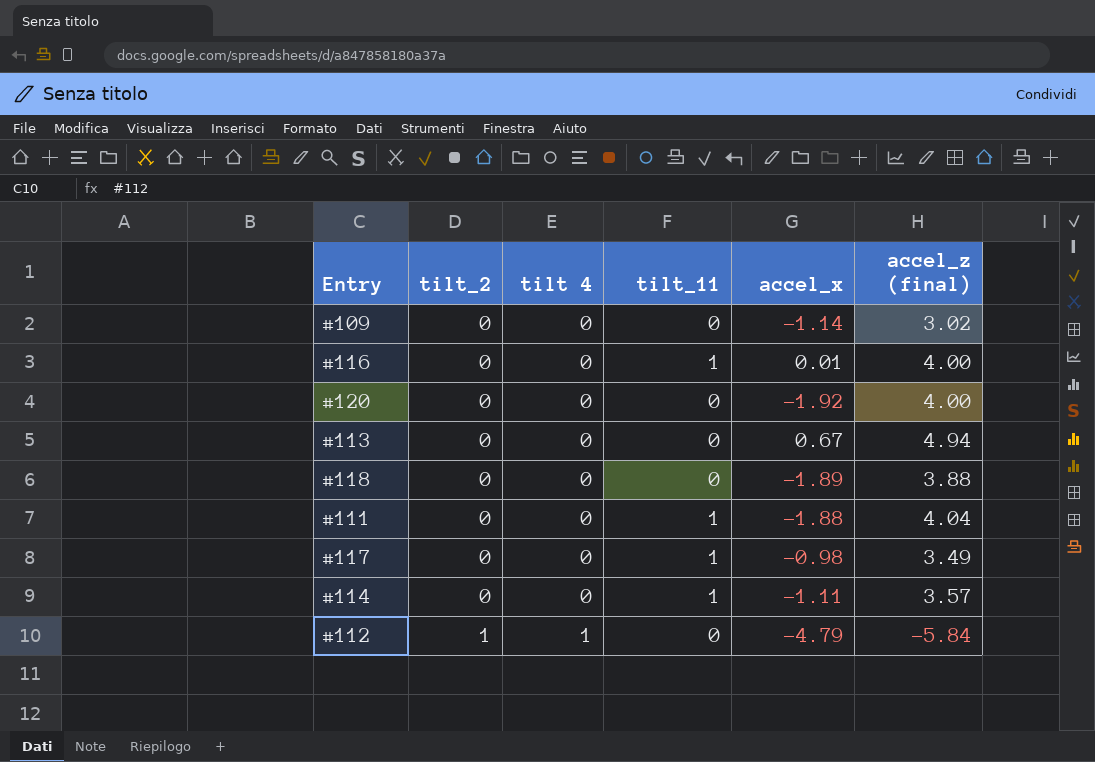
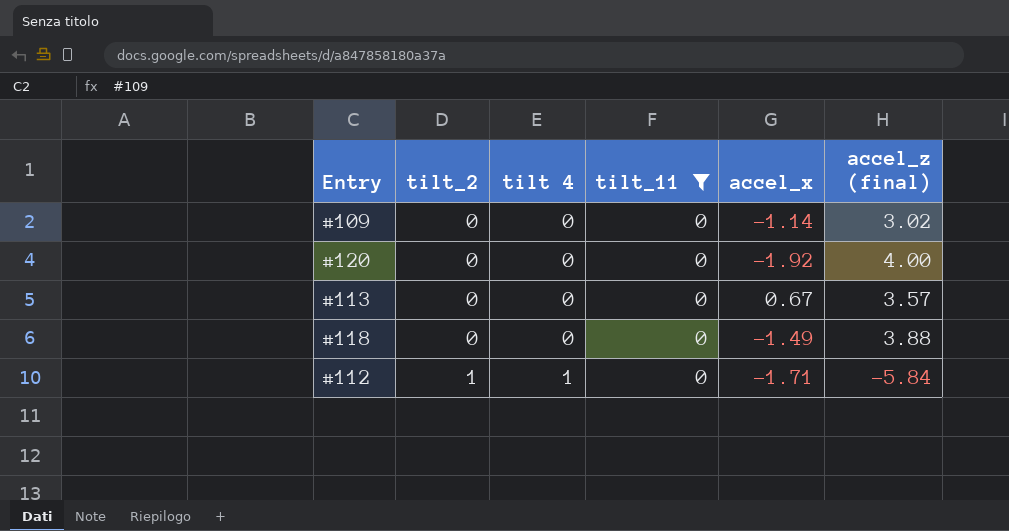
filter: none -> tilt_11 = 0
#113 | accel_z (final): 4.94 -> 3.57
#118 | accel_x: -1.89 -> -1.49
#112 | accel_x: -4.79 -> -1.71

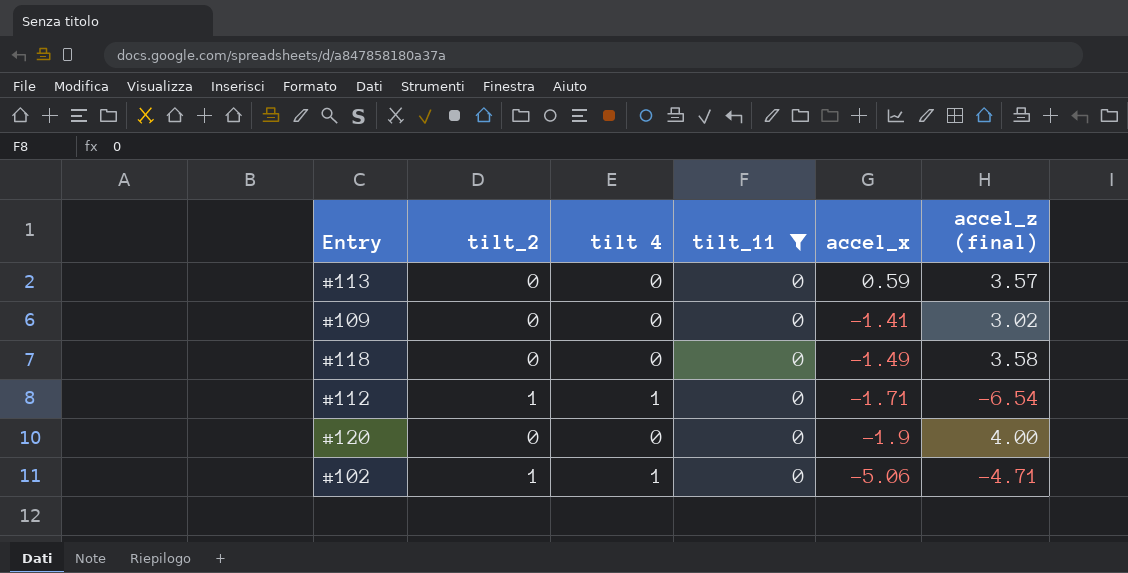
row order: tilt_2 ascending -> accel_x descending
#113 | accel_x: 0.67 -> 0.59
#109 | accel_x: -1.14 -> -1.41
#118 | accel_z (final): 3.88 -> 3.58
#112 | accel_z (final): -5.84 -> -6.54
#120 | accel_x: -1.92 -> -1.9
row #102: none -> 1 | 1 | 0 | -5.06 | -4.71

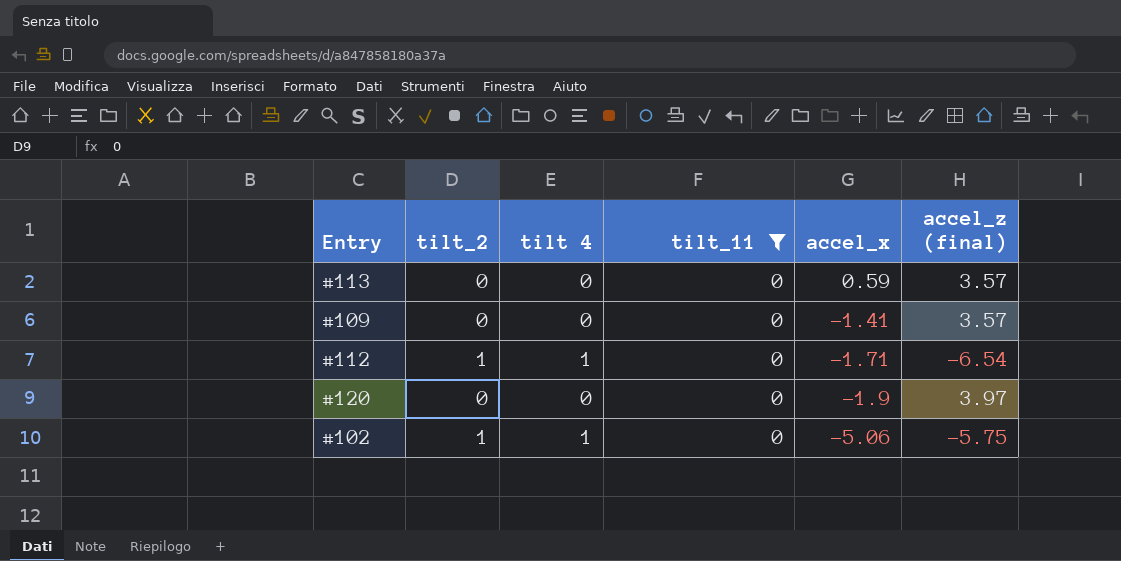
row #118: 0 | 0 | 0 | -1.49 | 3.58 -> none
#109 | accel_z (final): 3.02 -> 3.57
#120 | accel_z (final): 4.00 -> 3.97
#102 | accel_z (final): -4.71 -> -5.75

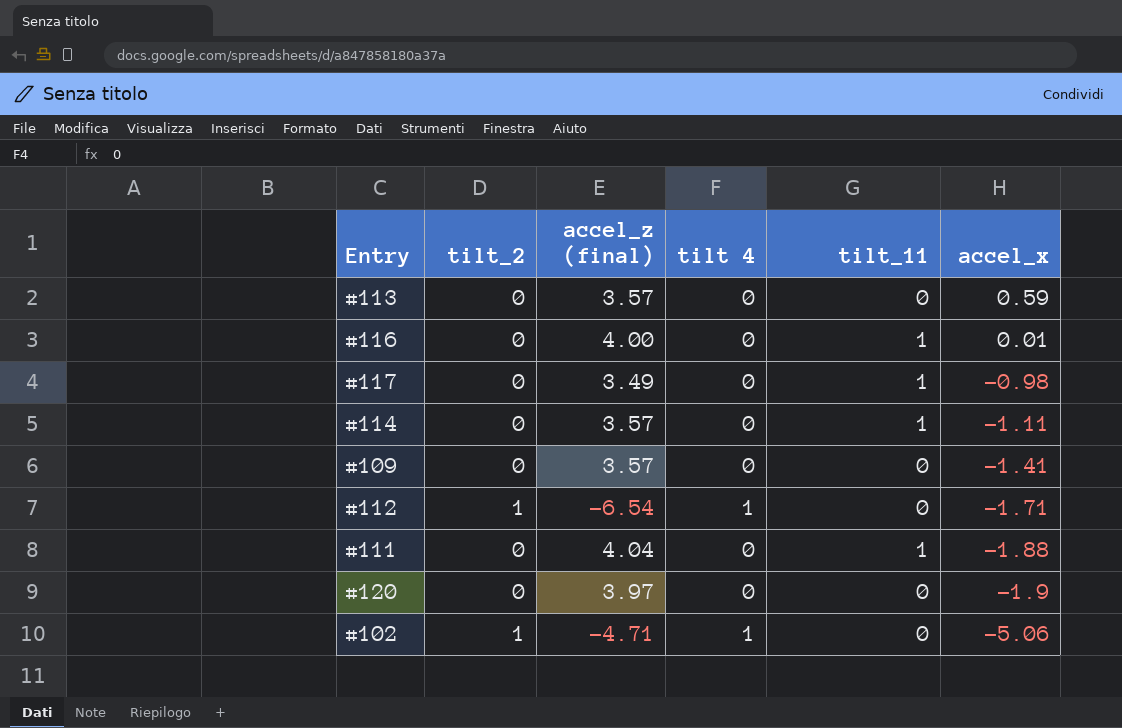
filter: tilt_11 = 0 -> none
column accel_z (final) | position: 6 -> 3
#102 | accel_z (final): -5.75 -> -4.71

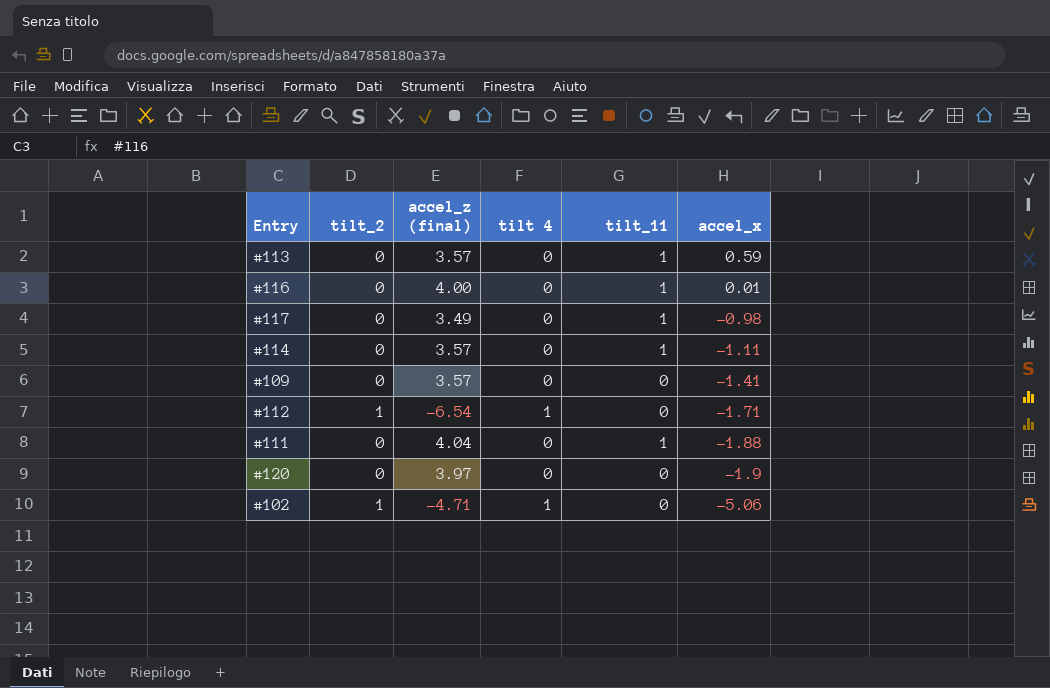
#113 | tilt_11: 0 -> 1

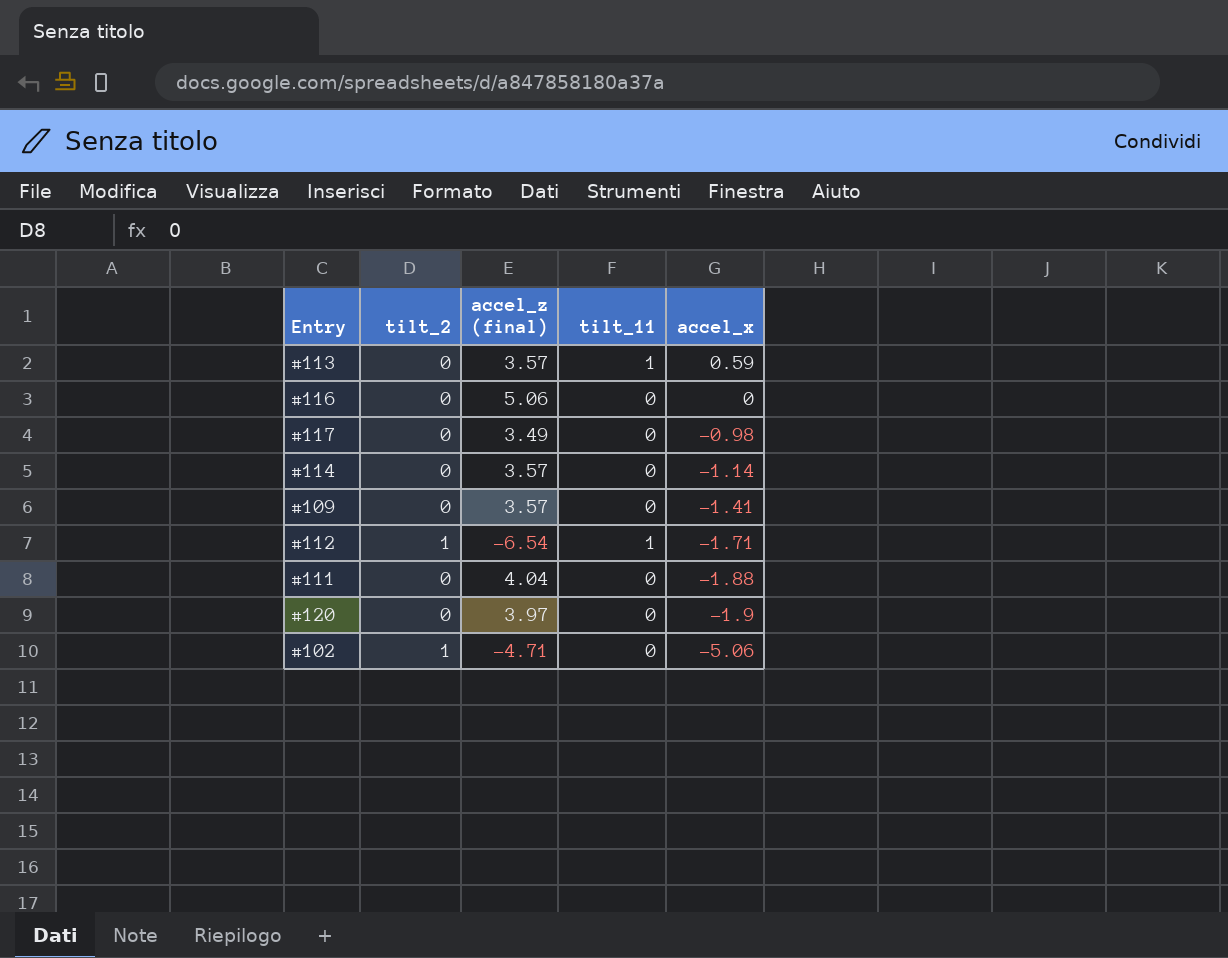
column tilt 4 | position: 4 -> none
#116 | accel_z (final): 4.00 -> 5.06
#116 | tilt_11: 1 -> 0
#116 | accel_x: 0.01 -> 0
#117 | tilt_11: 1 -> 0
#114 | tilt_11: 1 -> 0
#114 | accel_x: -1.11 -> -1.14
#112 | tilt_11: 0 -> 1
#111 | tilt_11: 1 -> 0

